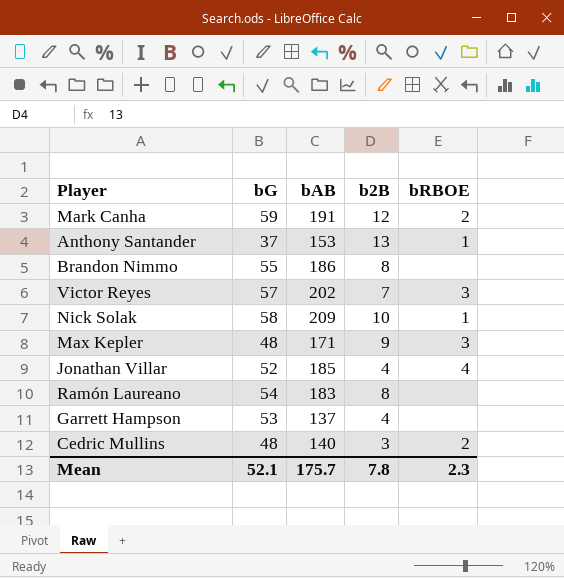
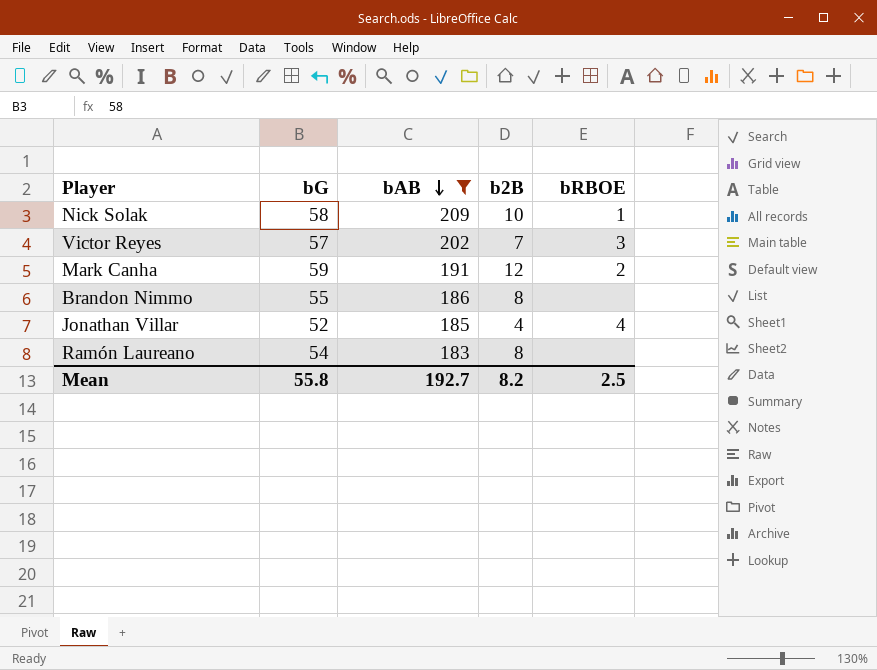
filter: none -> bAB >= 183
row order: none -> bAB descending
Mean | bG: 52.1 -> 55.8
Mean | bAB: 175.7 -> 192.7
Mean | b2B: 7.8 -> 8.2
Mean | bRBOE: 2.3 -> 2.5

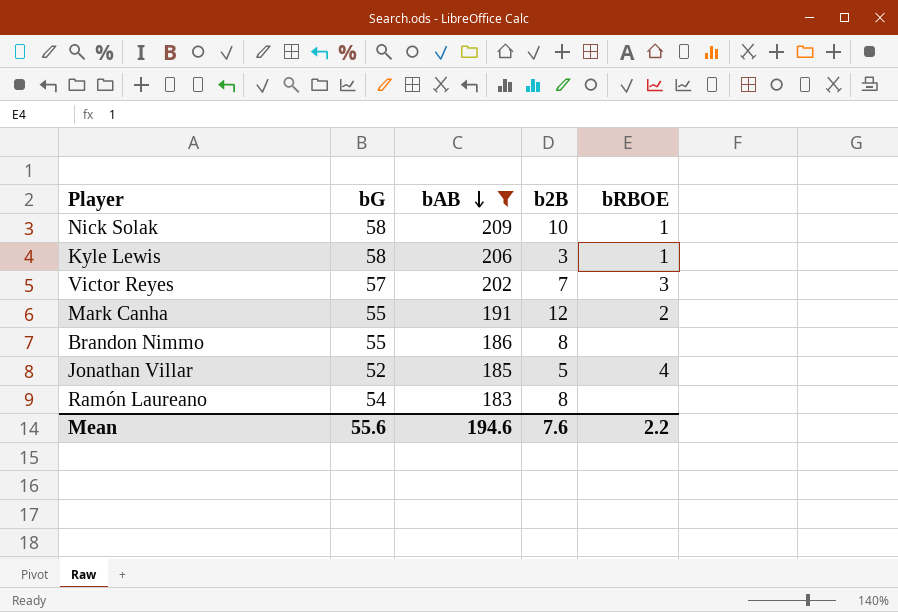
row Kyle Lewis: none -> 58 | 206 | 3 | 1
Mark Canha | bG: 59 -> 55
Jonathan Villar | b2B: 4 -> 5
Mean | bG: 55.8 -> 55.6
Mean | bAB: 192.7 -> 194.6
Mean | b2B: 8.2 -> 7.6
Mean | bRBOE: 2.5 -> 2.2

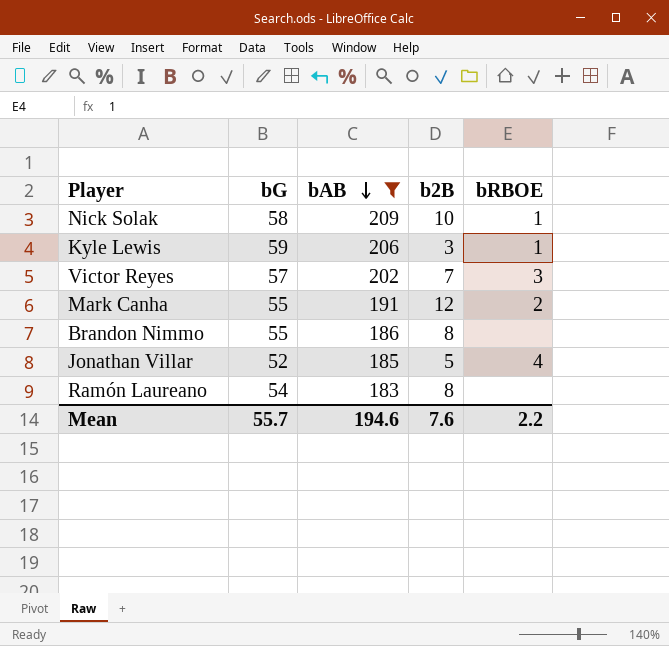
Kyle Lewis | bG: 58 -> 59
Mean | bG: 55.6 -> 55.7

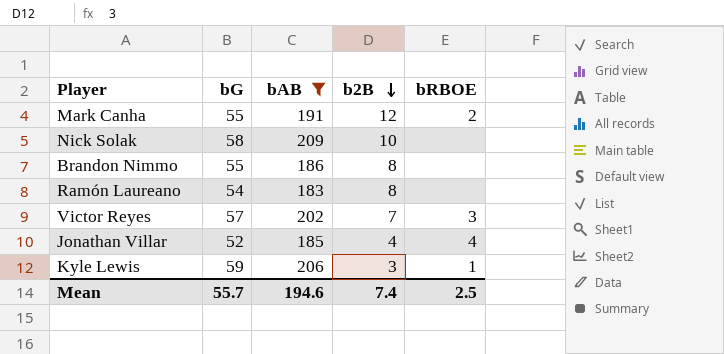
row order: bAB descending -> b2B descending
Nick Solak | bRBOE: 1 -> none
Jonathan Villar | b2B: 5 -> 4
Mean | b2B: 7.6 -> 7.4
Mean | bRBOE: 2.2 -> 2.5

